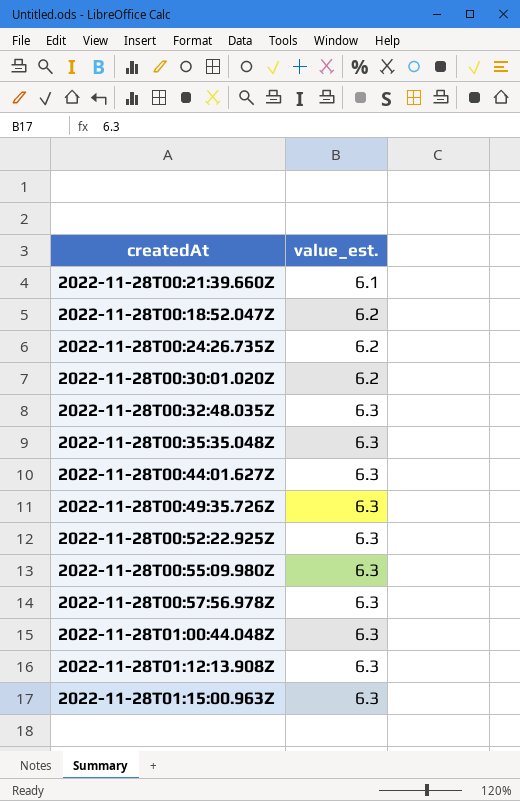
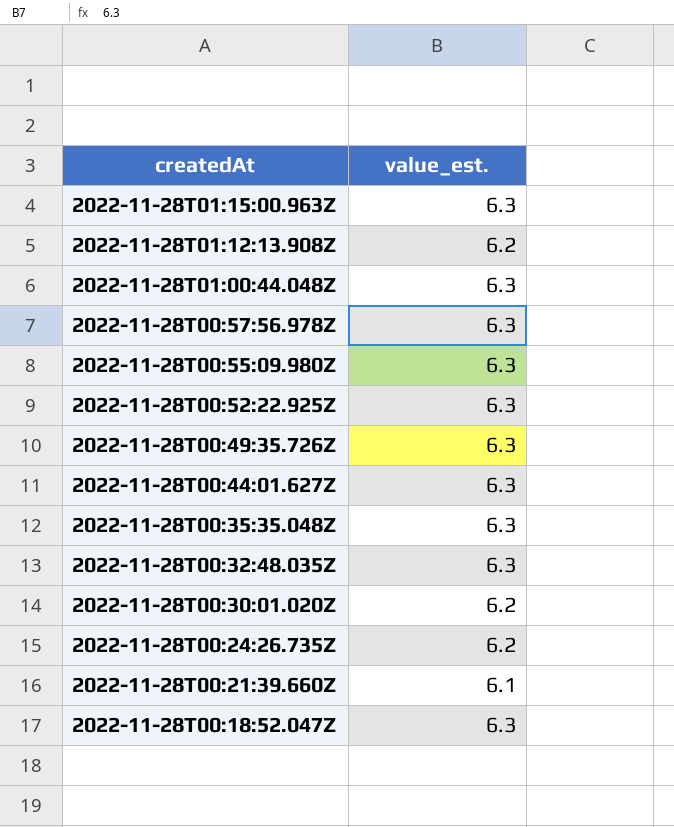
row order: value_est. ascending -> createdAt descending
2022-11-28T01:12:13.908Z | value_est.: 6.3 -> 6.2
2022-11-28T00:18:52.047Z | value_est.: 6.2 -> 6.3

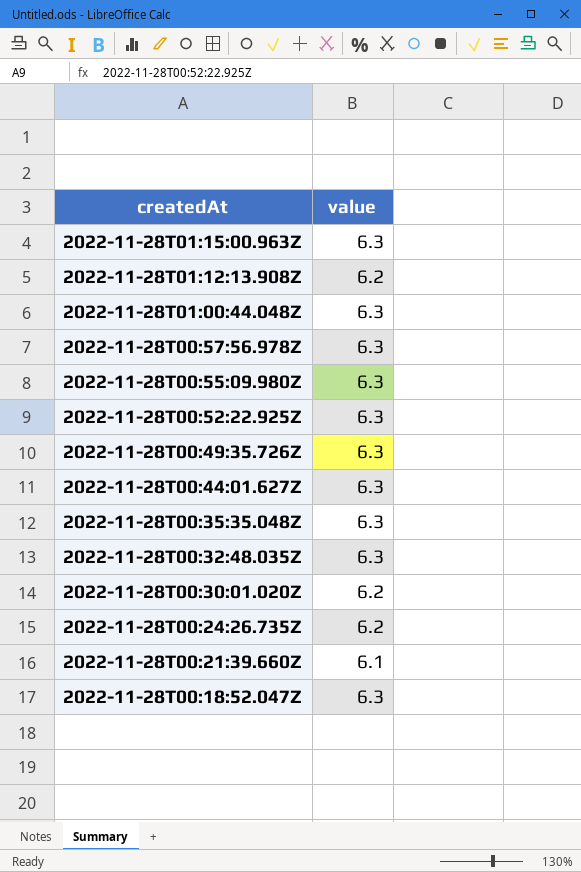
column name: value_est. -> value

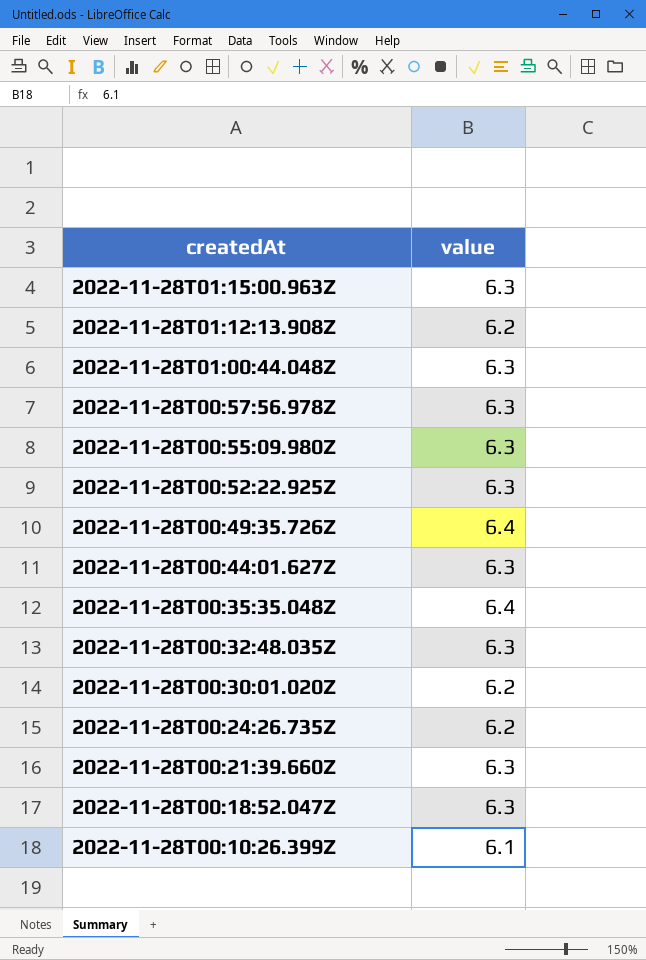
2022-11-28T00:49:35.726Z | value: 6.3 -> 6.4
2022-11-28T00:35:35.048Z | value: 6.3 -> 6.4
2022-11-28T00:21:39.660Z | value: 6.1 -> 6.3
row 2022-11-28T00:10:26.399Z: none -> 6.1

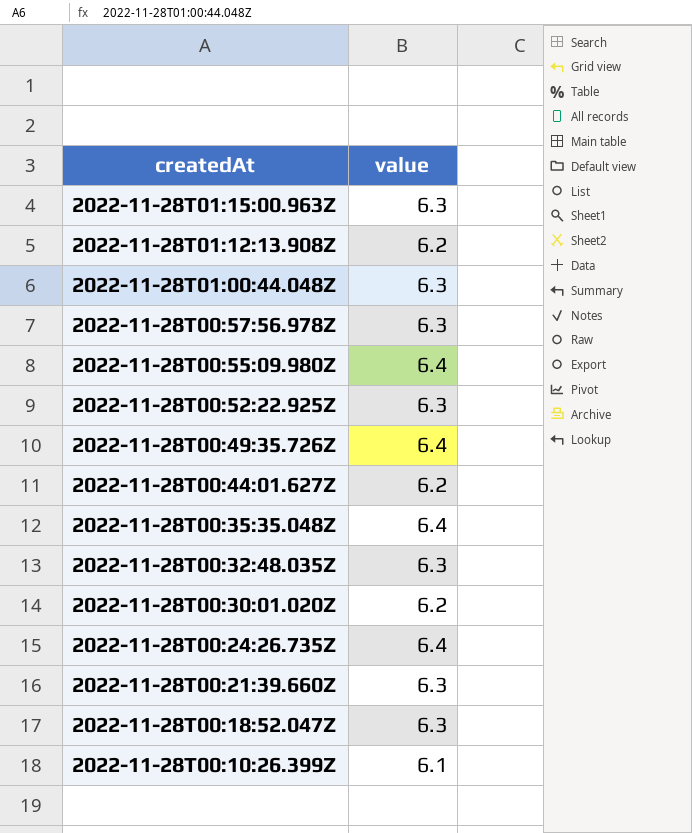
2022-11-28T00:55:09.980Z | value: 6.3 -> 6.4
2022-11-28T00:44:01.627Z | value: 6.3 -> 6.2
2022-11-28T00:24:26.735Z | value: 6.2 -> 6.4

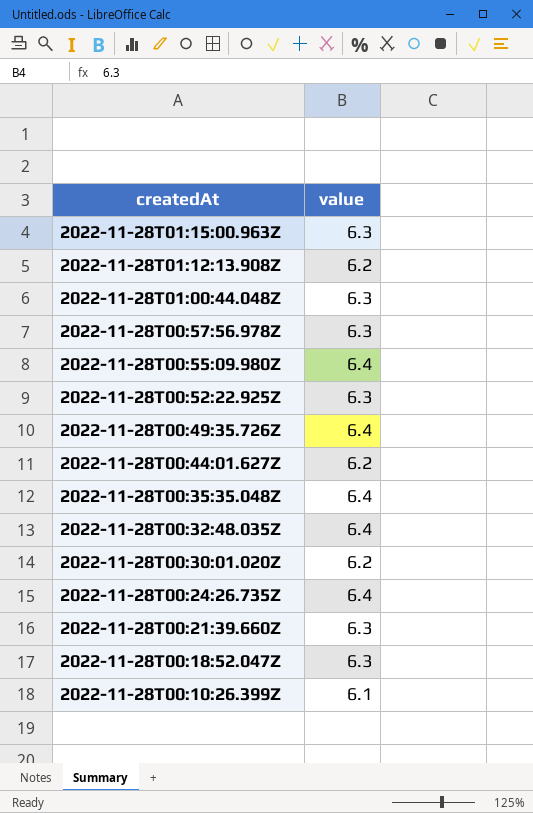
2022-11-28T00:32:48.035Z | value: 6.3 -> 6.4

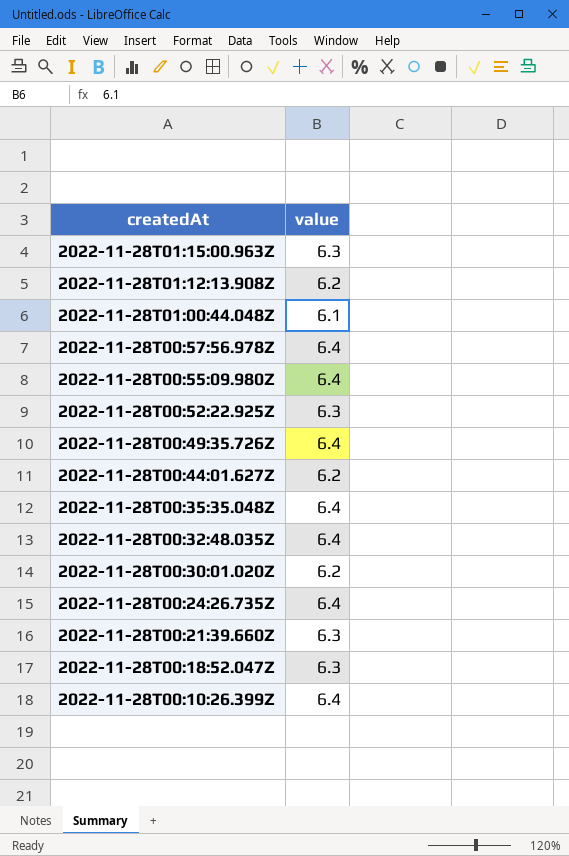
2022-11-28T01:00:44.048Z | value: 6.3 -> 6.1
2022-11-28T00:57:56.978Z | value: 6.3 -> 6.4
2022-11-28T00:10:26.399Z | value: 6.1 -> 6.4

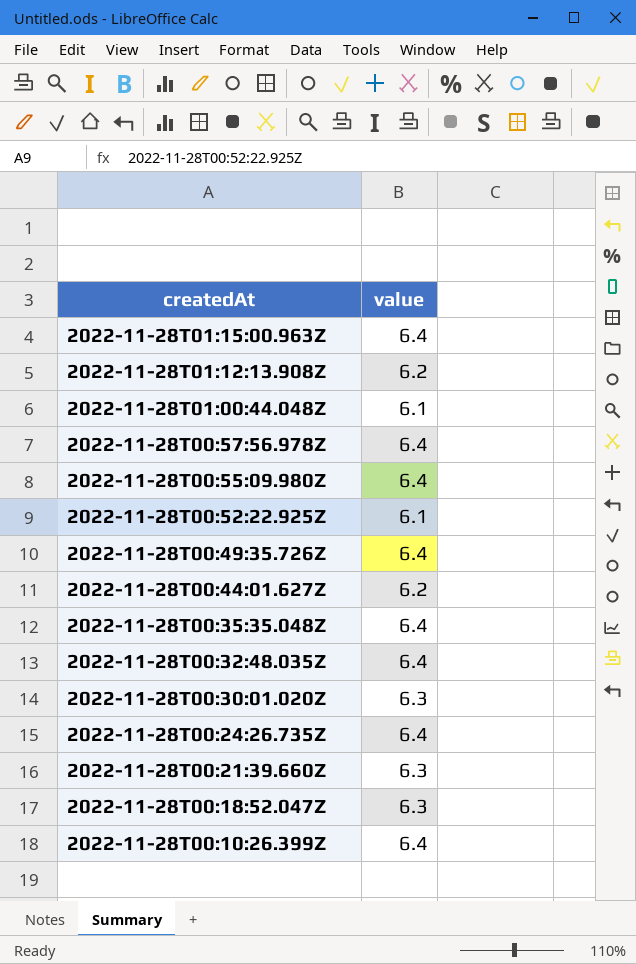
2022-11-28T01:15:00.963Z | value: 6.3 -> 6.4
2022-11-28T00:52:22.925Z | value: 6.3 -> 6.1
2022-11-28T00:30:01.020Z | value: 6.2 -> 6.3

